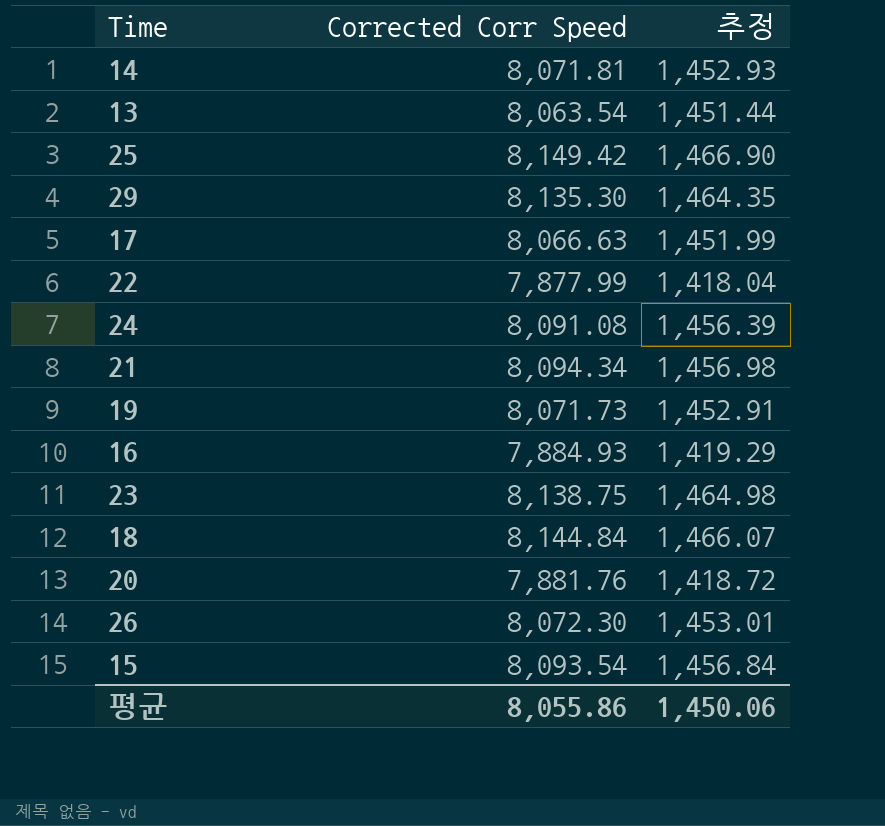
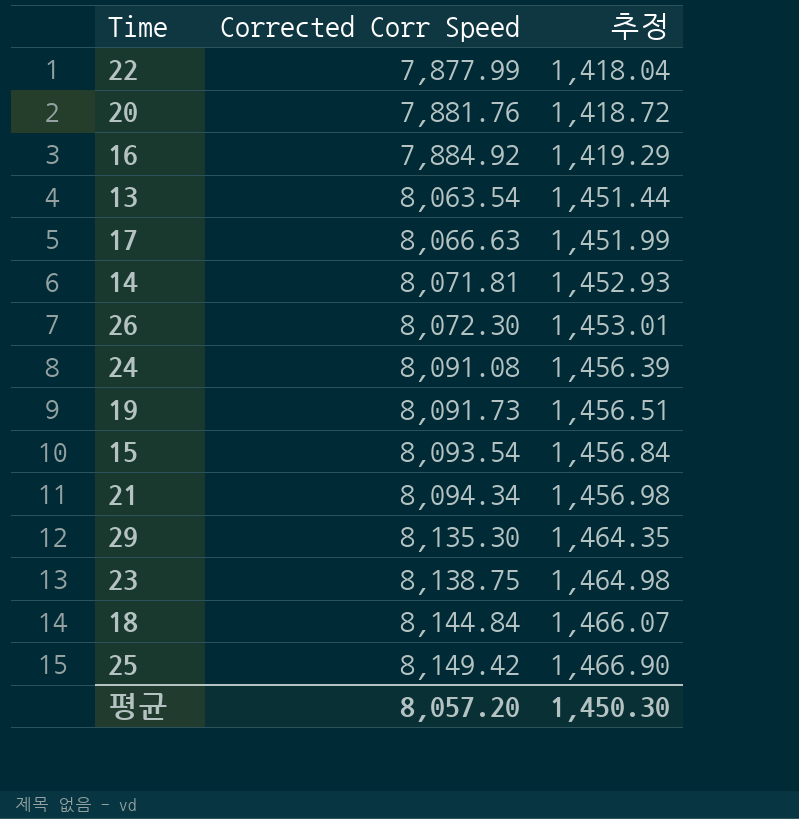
row order: none -> Corrected Corr Speed ascending
16 | Corrected Corr Speed: 7,884.93 -> 7,884.92
19 | Corrected Corr Speed: 8,071.73 -> 8,091.73
19 | 추정: 1,452.91 -> 1,456.51
평균 | Corrected Corr Speed: 8,055.86 -> 8,057.20
평균 | 추정: 1,450.06 -> 1,450.30

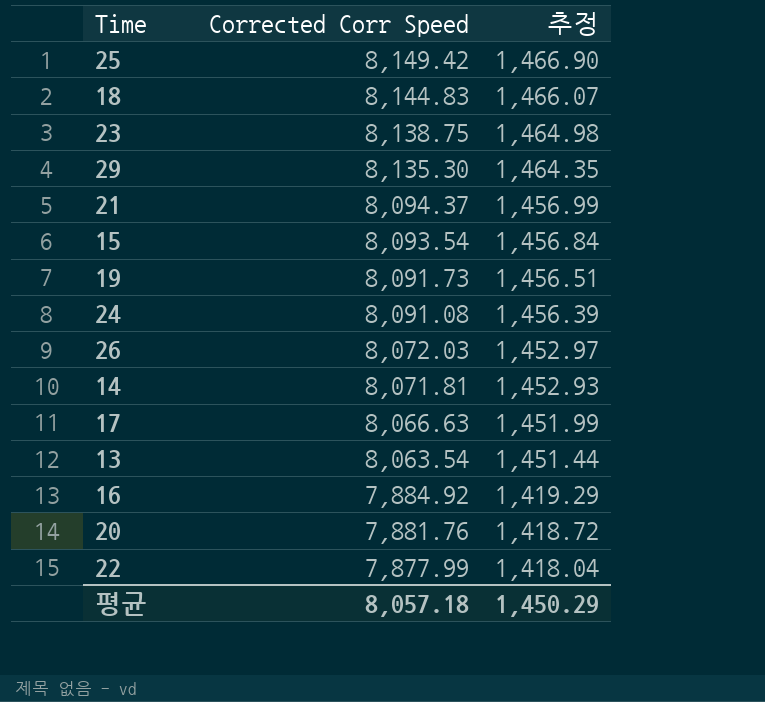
row order: Corrected Corr Speed ascending -> Corrected Corr Speed descending
18 | Corrected Corr Speed: 8,144.84 -> 8,144.83
21 | Corrected Corr Speed: 8,094.34 -> 8,094.37
21 | 추정: 1,456.98 -> 1,456.99
26 | Corrected Corr Speed: 8,072.30 -> 8,072.03
26 | 추정: 1,453.01 -> 1,452.97
평균 | Corrected Corr Speed: 8,057.20 -> 8,057.18
평균 | 추정: 1,450.30 -> 1,450.29

